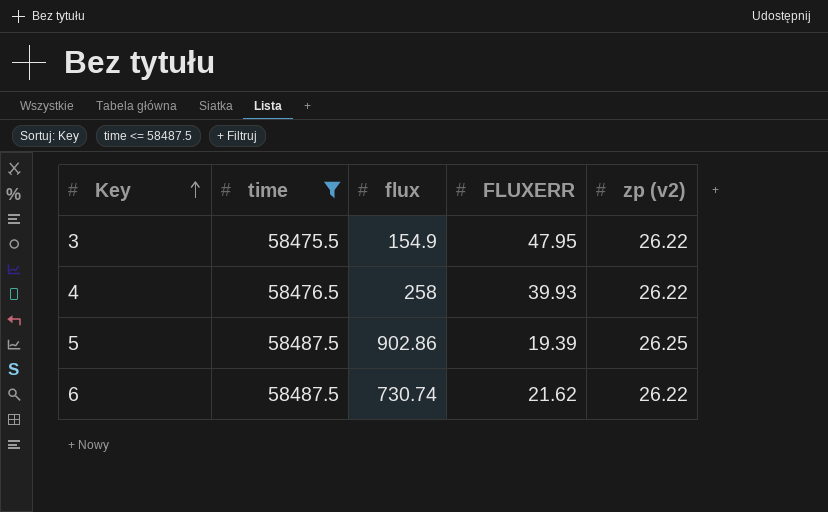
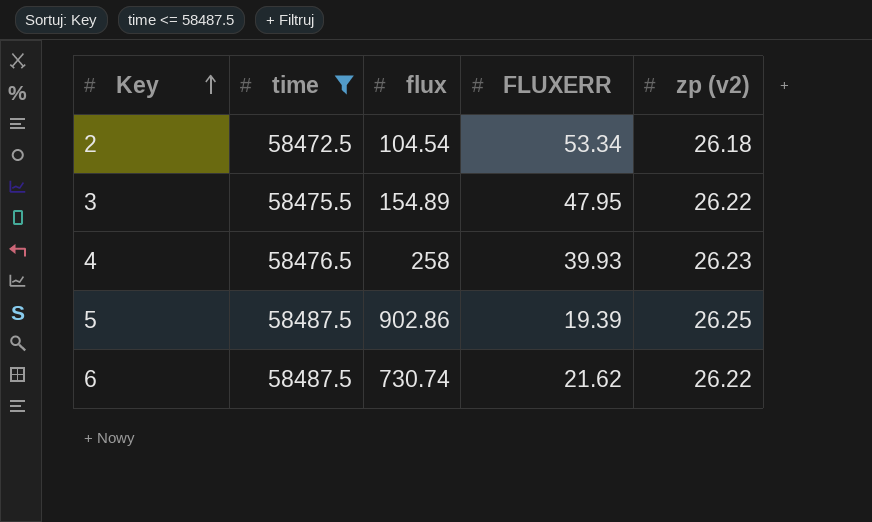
row 2: none -> 58472.5 | 104.54 | 53.34 | 26.18
3 | flux: 154.9 -> 154.89
4 | zp (v2): 26.22 -> 26.23

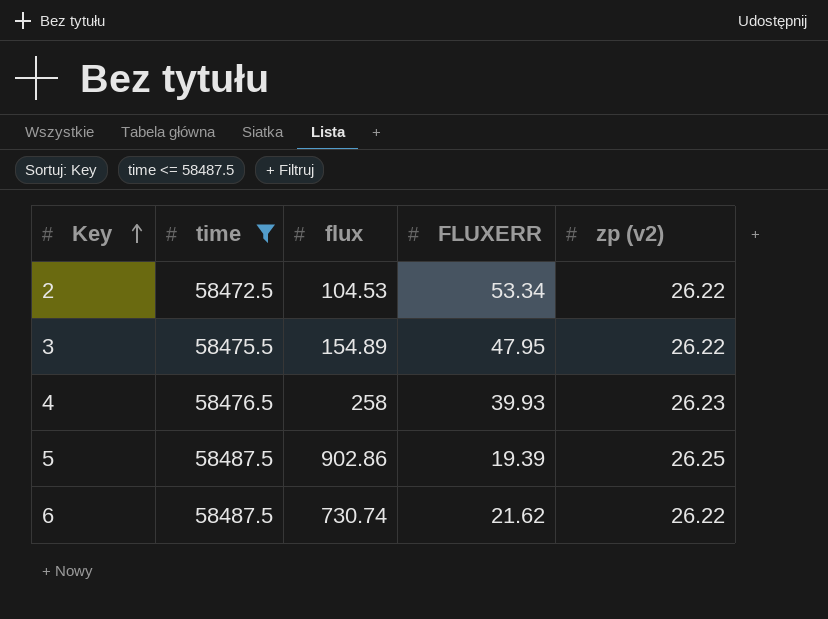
2 | flux: 104.54 -> 104.53
2 | zp (v2): 26.18 -> 26.22

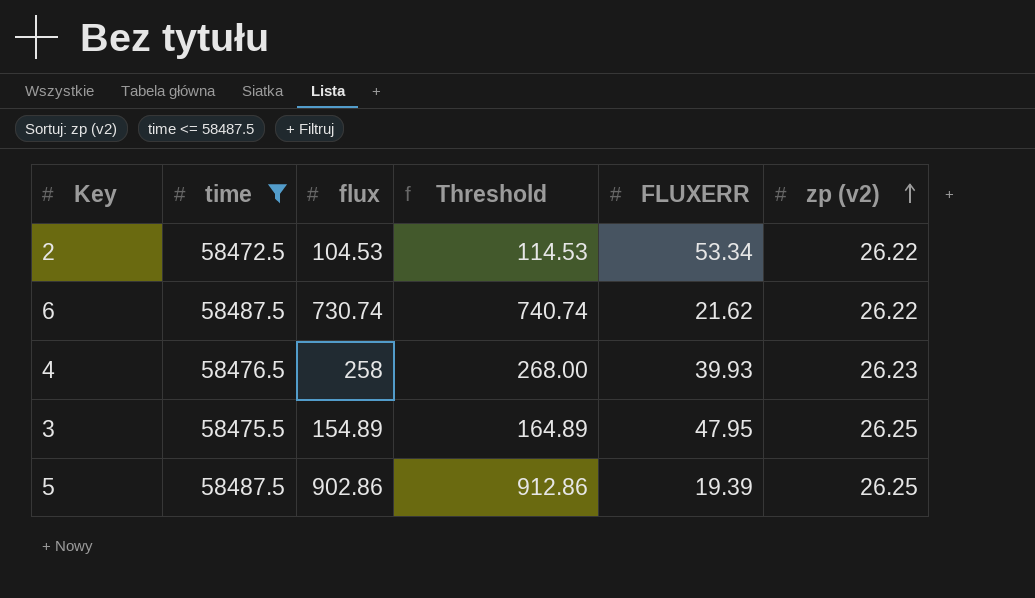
row order: Key ascending -> zp (v2) ascending
column Threshold | formula: none -> [flux] + 10
3 | zp (v2): 26.22 -> 26.25

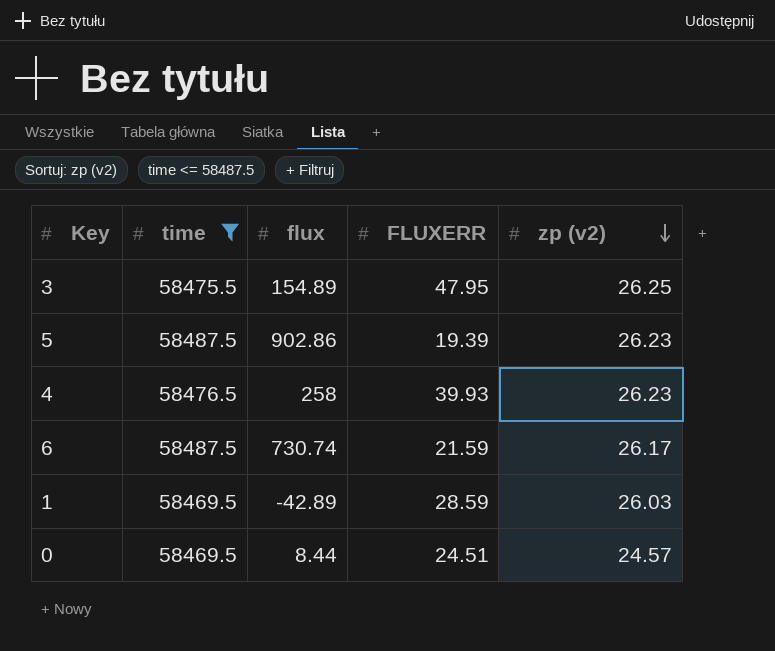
row order: zp (v2) ascending -> zp (v2) descending
column Threshold | formula: [flux] + 10 -> none
row 2: 58472.5 | 104.53 | 114.53 | 53.34 | 26.22 -> none
5 | zp (v2): 26.25 -> 26.23
6 | FLUXERR: 21.62 -> 21.59
6 | zp (v2): 26.22 -> 26.17
row 1: none -> 58469.5 | -42.89 | 28.59 | 26.03
row 0: none -> 58469.5 | 8.44 | 24.51 | 24.57

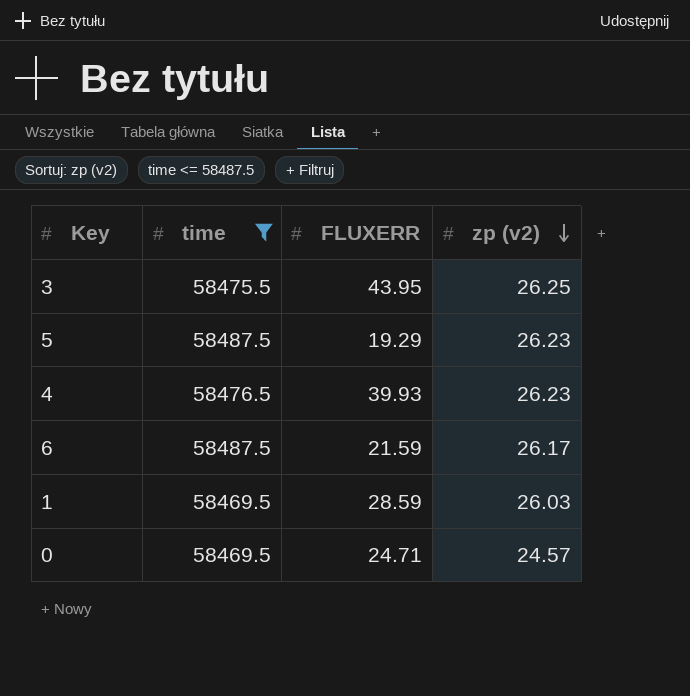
column flux | position: 3 -> none
3 | FLUXERR: 47.95 -> 43.95
5 | FLUXERR: 19.39 -> 19.29
0 | FLUXERR: 24.51 -> 24.71

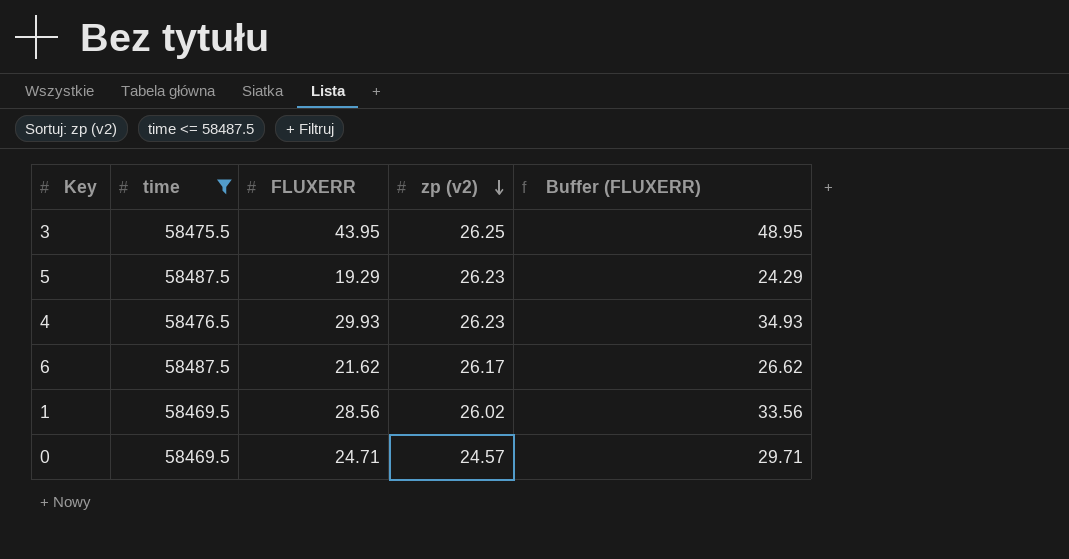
column Buffer (FLUXERR) | formula: none -> [FLUXERR] + 5
4 | FLUXERR: 39.93 -> 29.93
6 | FLUXERR: 21.59 -> 21.62
1 | FLUXERR: 28.59 -> 28.56
1 | zp (v2): 26.03 -> 26.02

